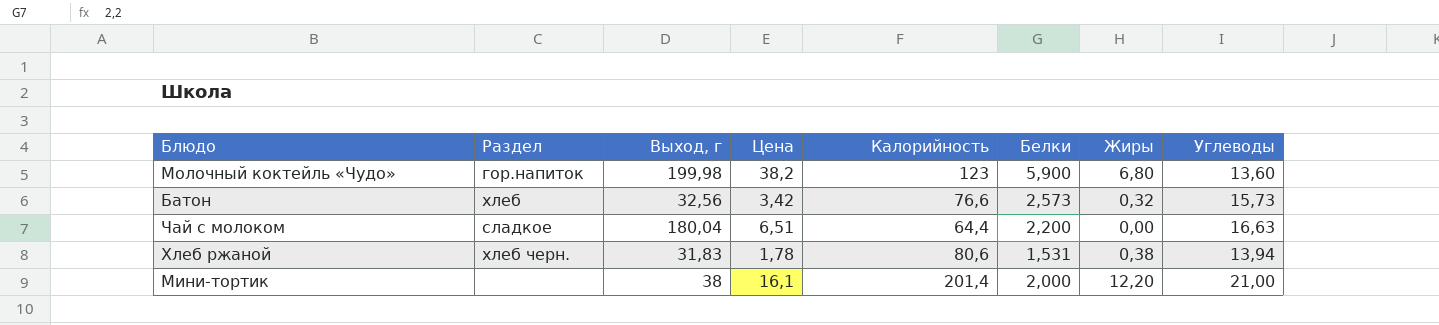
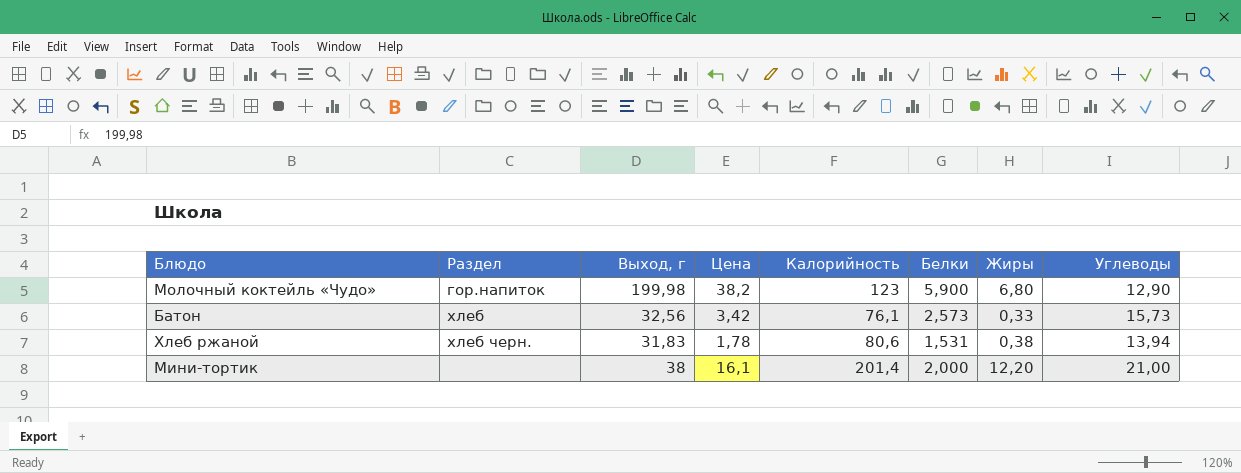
row Чай с молоком: сладкое | 180,04 | 6,51 | 64,4 | 2,200 | 0,00 | 16,63 -> none
Молочный коктейль «Чудо» | Углеводы: 13,60 -> 12,90
Батон | Калорийность: 76,6 -> 76,1
Батон | Жиры: 0,32 -> 0,33

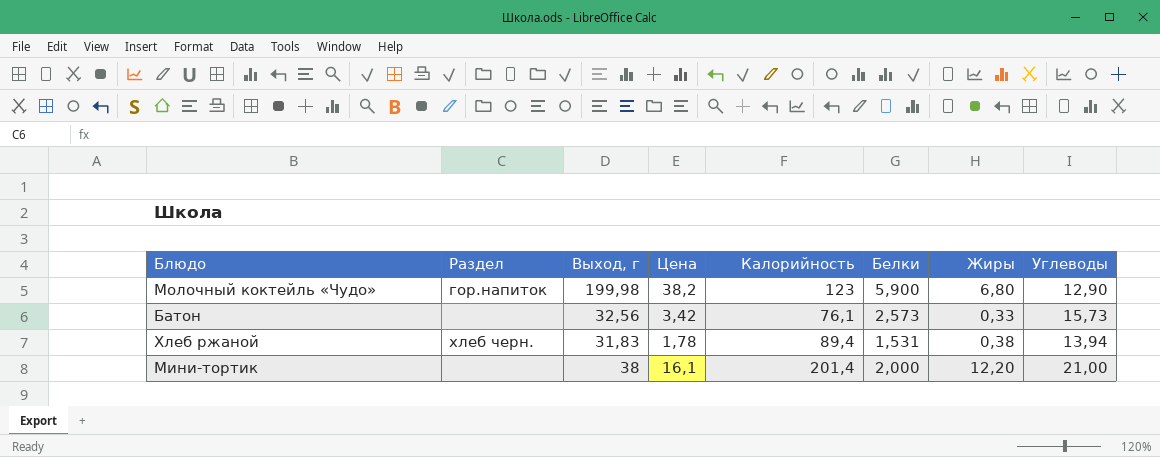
Батон | Раздел: хлеб -> none
Хлеб ржаной | Калорийность: 80,6 -> 89,4

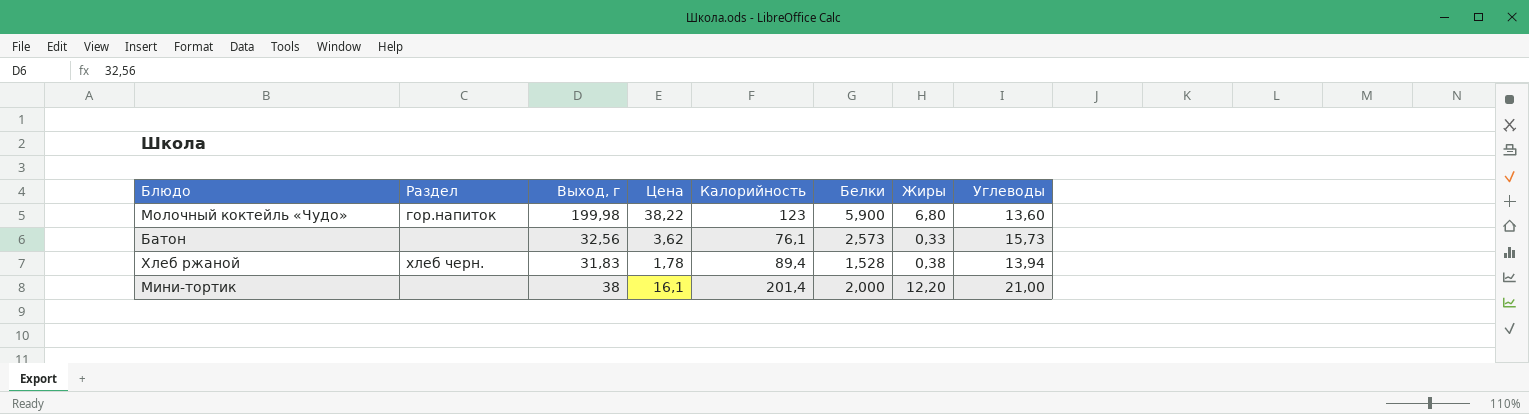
Молочный коктейль «Чудо» | Цена: 38,2 -> 38,22
Молочный коктейль «Чудо» | Углеводы: 12,90 -> 13,60
Батон | Цена: 3,42 -> 3,62
Хлеб ржаной | Белки: 1,531 -> 1,528

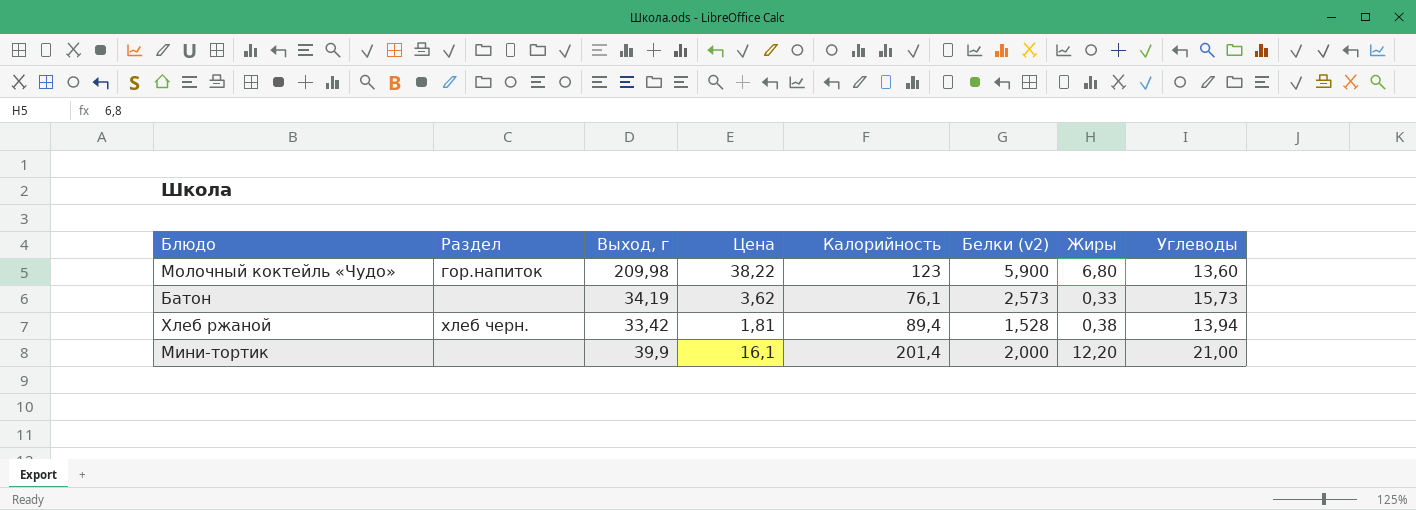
column name: Белки -> Белки (v2)
Молочный коктейль «Чудо» | Выход, г: 199,98 -> 209,98
Батон | Выход, г: 32,56 -> 34,19
Хлеб ржаной | Выход, г: 31,83 -> 33,42
Хлеб ржаной | Цена: 1,78 -> 1,81
Мини-тортик | Выход, г: 38 -> 39,9

